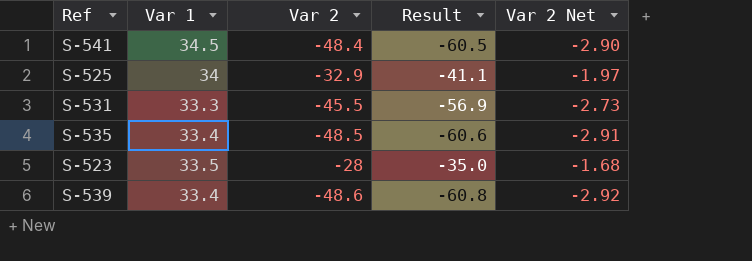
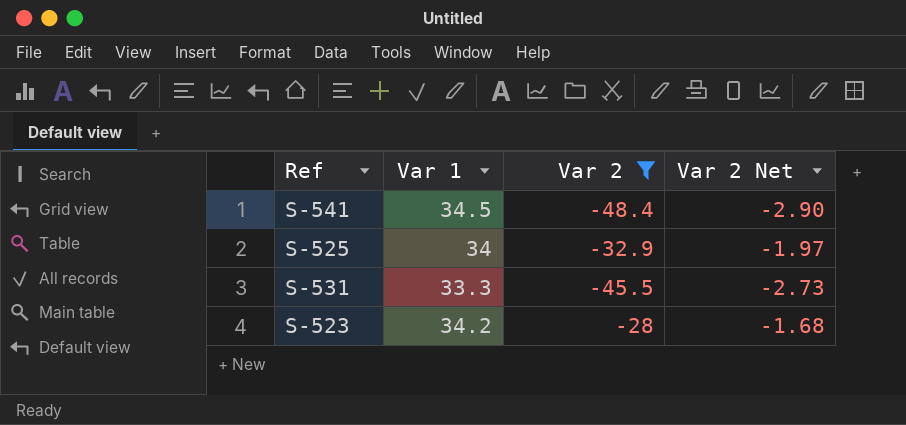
filter: none -> Var 2 >= -48.4
column Result | formula: [Var 2] * 1.25 -> none
S-523 | Var 1: 33.5 -> 34.2

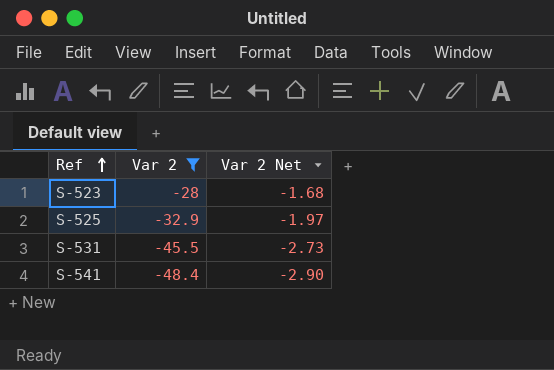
row order: none -> Ref ascending
column Var 1 | position: 2 -> none

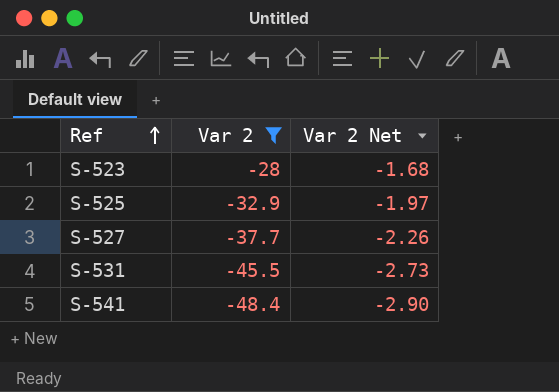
row S-527: none -> -37.7 | -2.26

